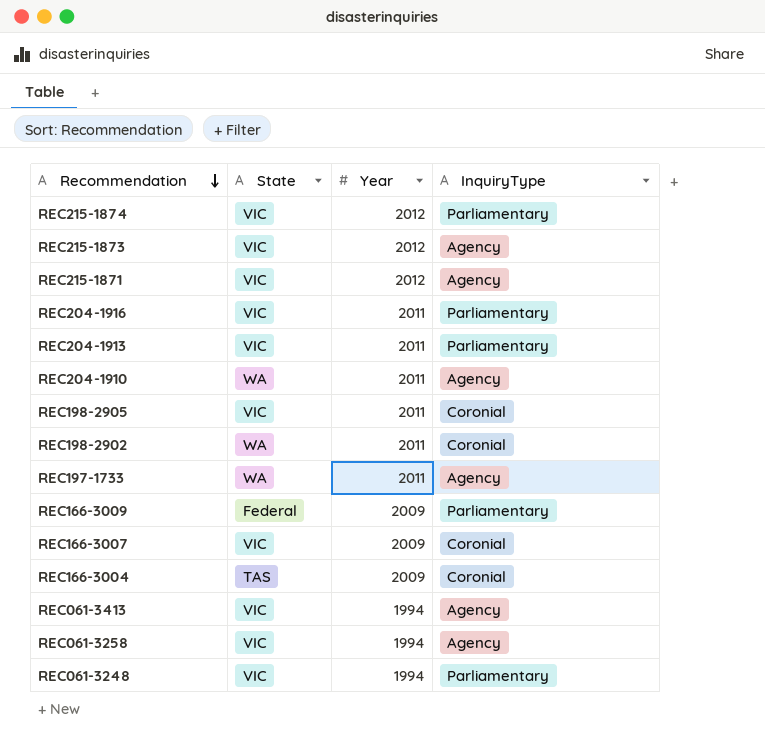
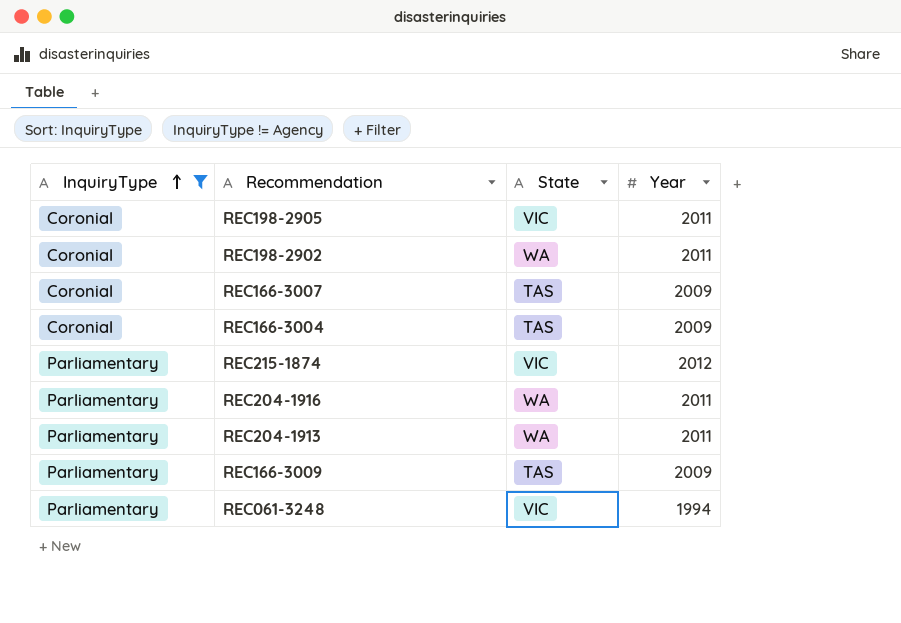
filter: none -> InquiryType != Agency
row order: Recommendation descending -> InquiryType ascending
column InquiryType | position: 4 -> 1
REC166-3007 | State: VIC -> TAS
REC204-1916 | State: VIC -> WA
REC204-1913 | State: VIC -> WA
REC166-3009 | State: Federal -> TAS

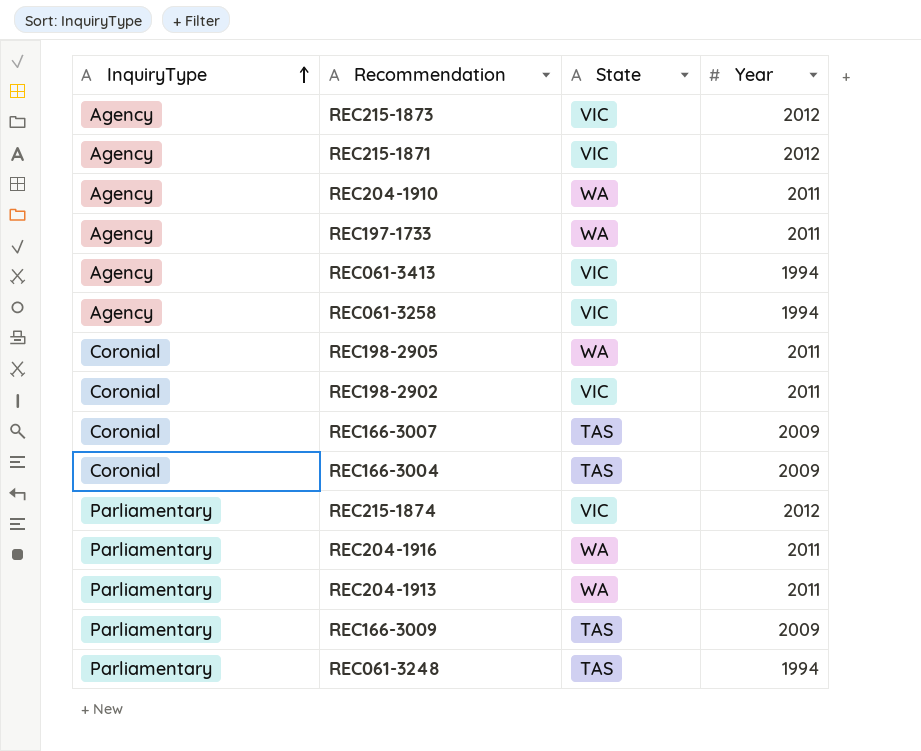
filter: InquiryType != Agency -> none
REC198-2905 | State: VIC -> WA
REC198-2902 | State: WA -> VIC
REC061-3248 | State: VIC -> TAS

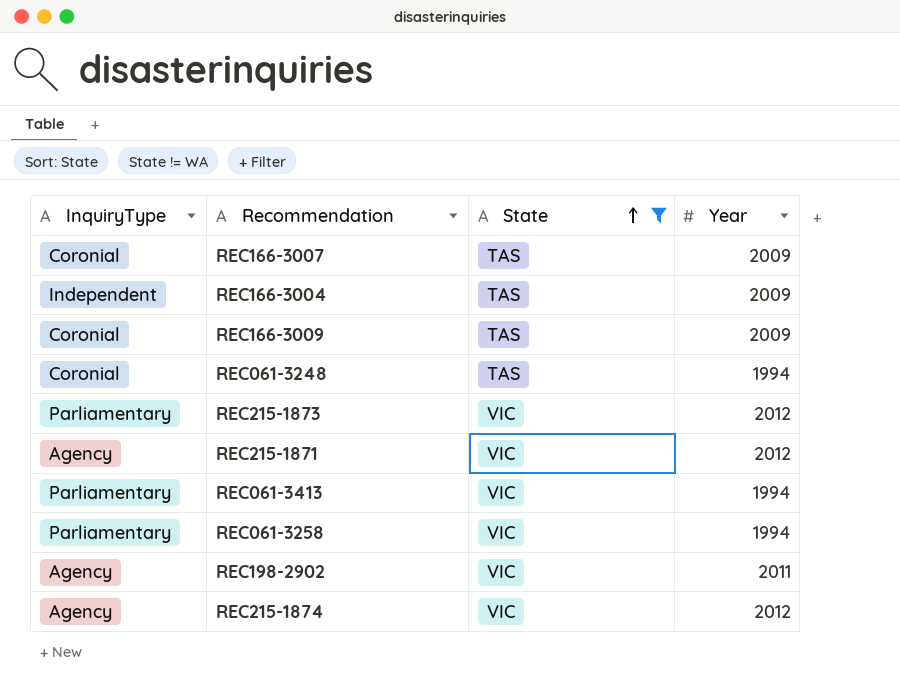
filter: none -> State != WA
row order: InquiryType ascending -> State ascending
REC166-3004 | InquiryType: Coronial -> Independent
REC166-3009 | InquiryType: Parliamentary -> Coronial
REC061-3248 | InquiryType: Parliamentary -> Coronial
REC215-1873 | InquiryType: Agency -> Parliamentary
REC061-3413 | InquiryType: Agency -> Parliamentary
REC061-3258 | InquiryType: Agency -> Parliamentary
REC198-2902 | InquiryType: Coronial -> Agency
REC215-1874 | InquiryType: Parliamentary -> Agency

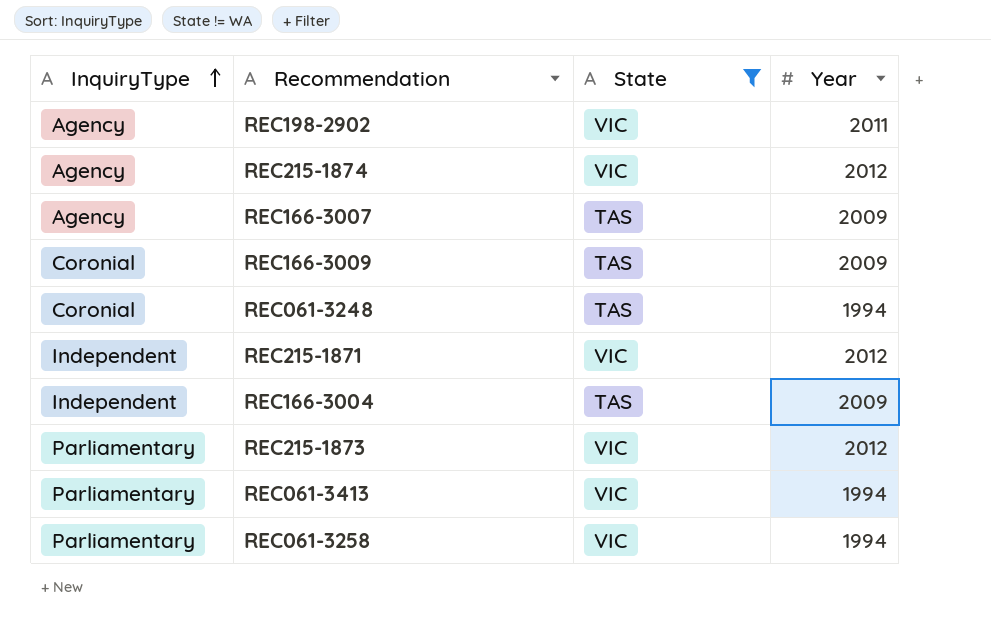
row order: State ascending -> InquiryType ascending
REC166-3007 | InquiryType: Coronial -> Agency
REC215-1871 | InquiryType: Agency -> Independent

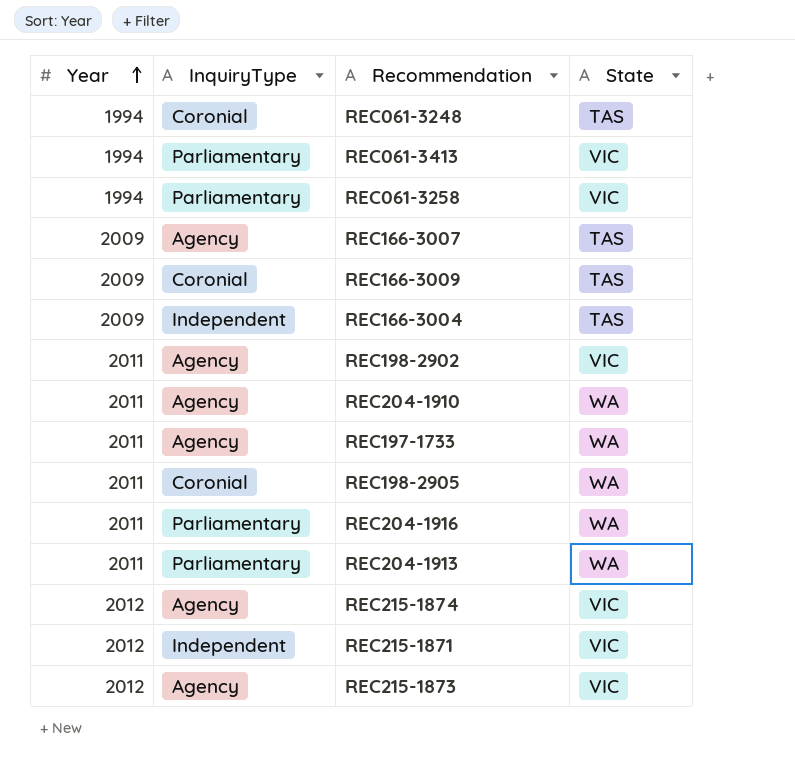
filter: State != WA -> none
row order: InquiryType ascending -> Year ascending
column Year | position: 4 -> 1
REC215-1873 | InquiryType: Parliamentary -> Agency

